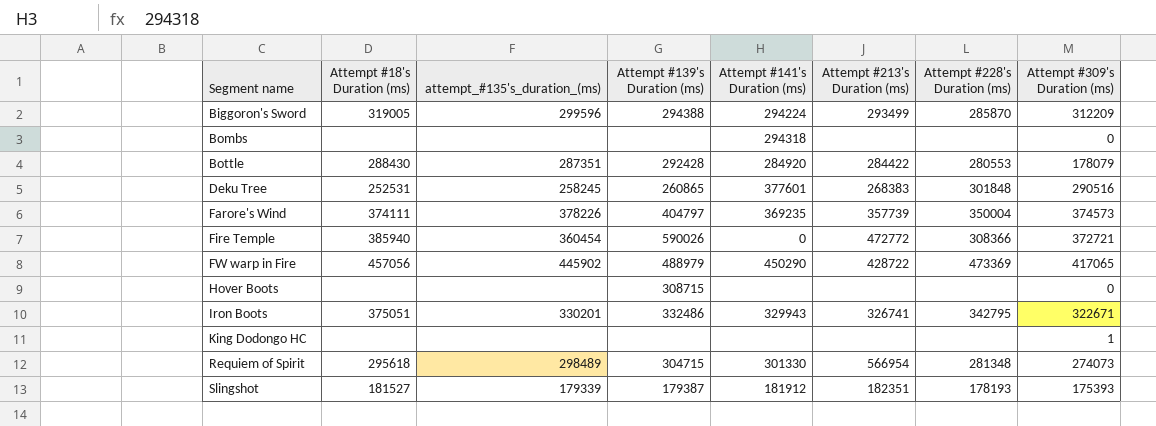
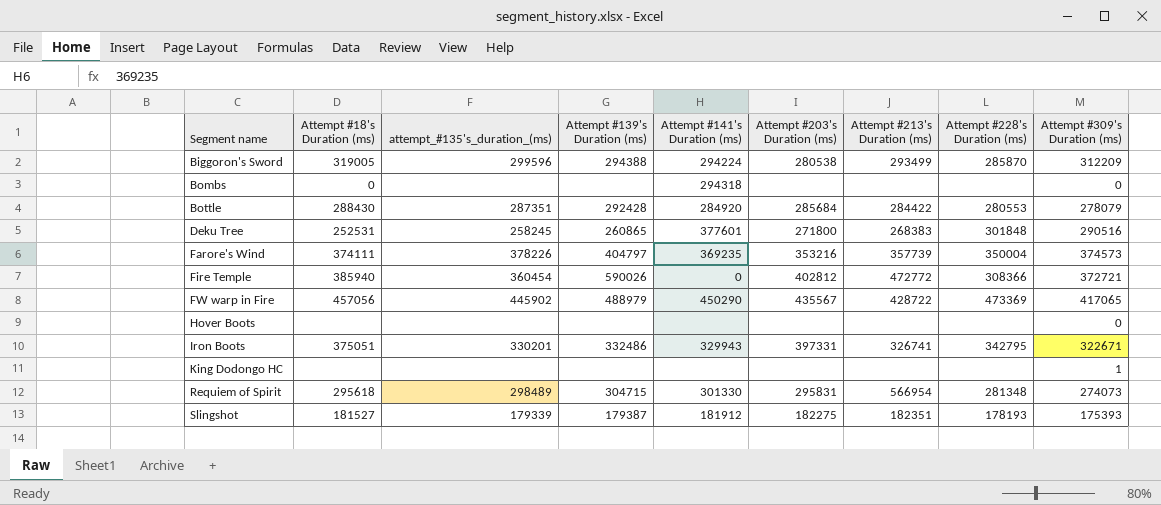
column Attempt #203's Duration (ms) | position: none -> 6
Bombs | Attempt #18's Duration (ms): none -> 0
Bottle | Attempt #309's Duration (ms): 178079 -> 278079
Hover Boots | Attempt #139's Duration (ms): 308715 -> none

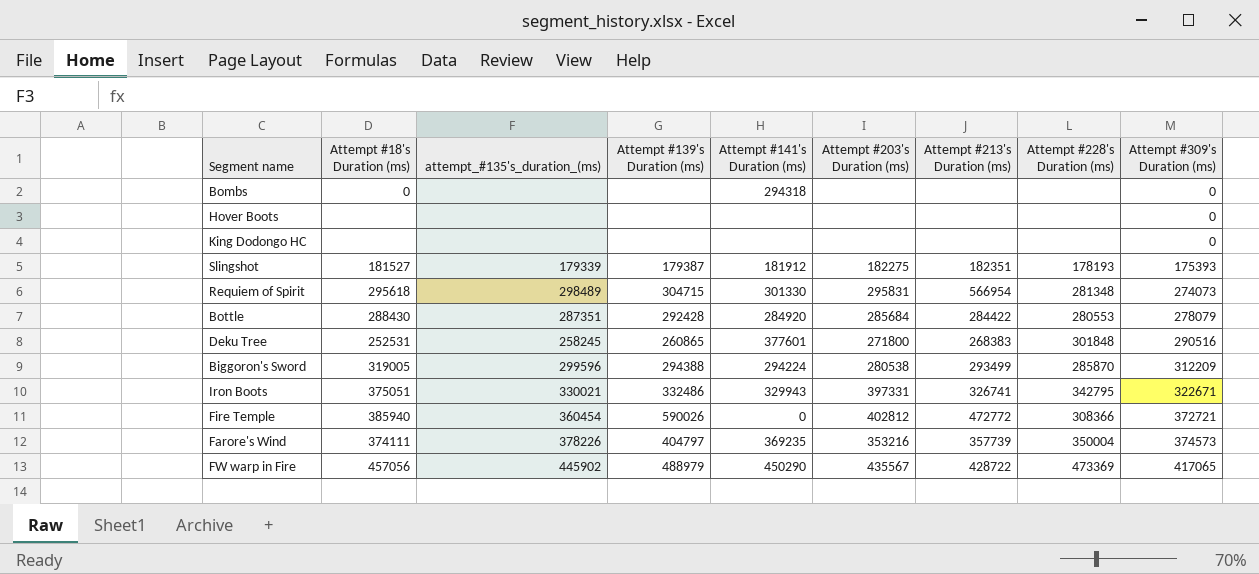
row order: Segment name ascending -> Attempt #309's Duration (ms) ascending
King Dodongo HC | Attempt #309's Duration (ms): 1 -> 0
Iron Boots | attempt_#135's_duration_(ms): 330201 -> 330021

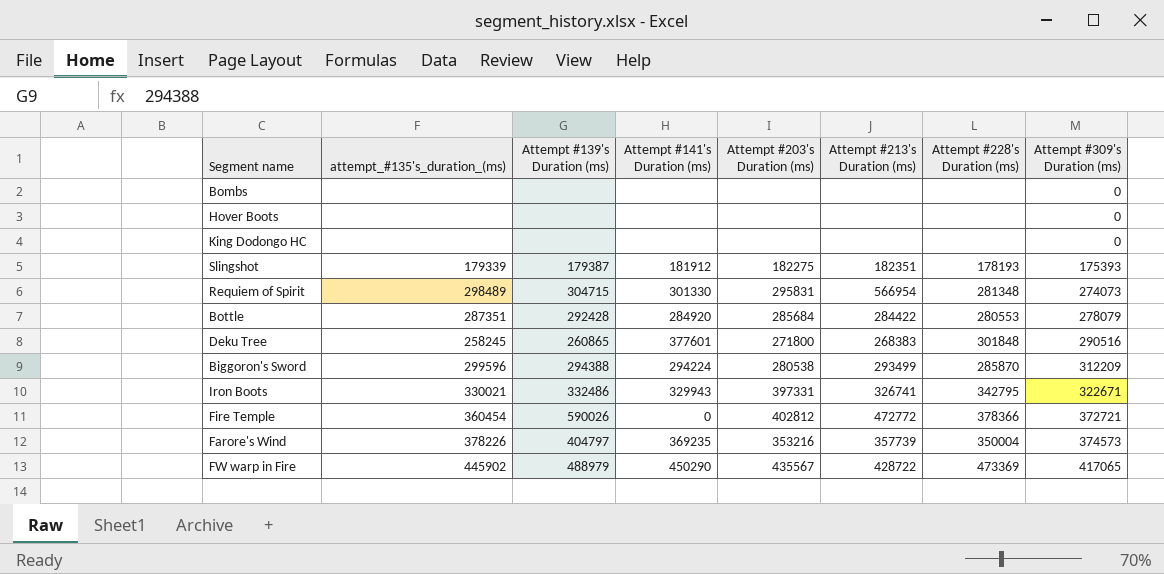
column Attempt #18's Duration (ms) | position: 2 -> none
Bombs | Attempt #141's Duration (ms): 294318 -> none
Fire Temple | Attempt #228's Duration (ms): 308366 -> 378366

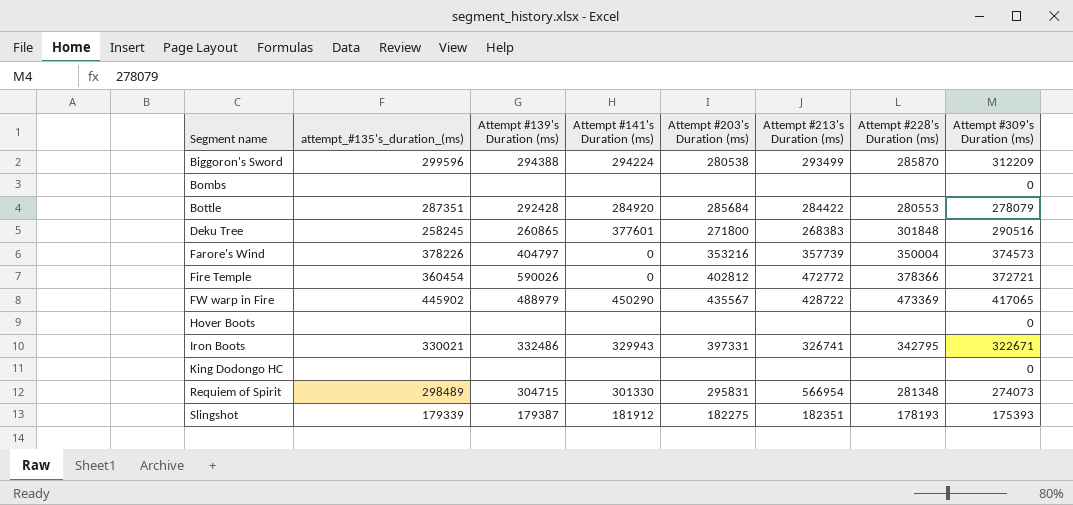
row order: Attempt #309's Duration (ms) ascending -> Segment name ascending
Farore's Wind | Attempt #141's Duration (ms): 369235 -> 0

